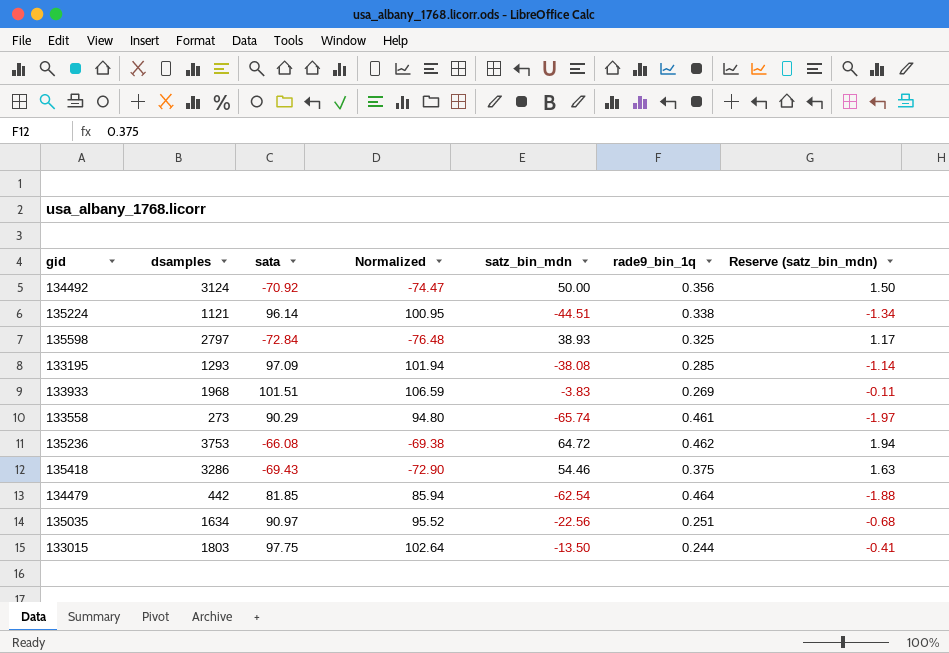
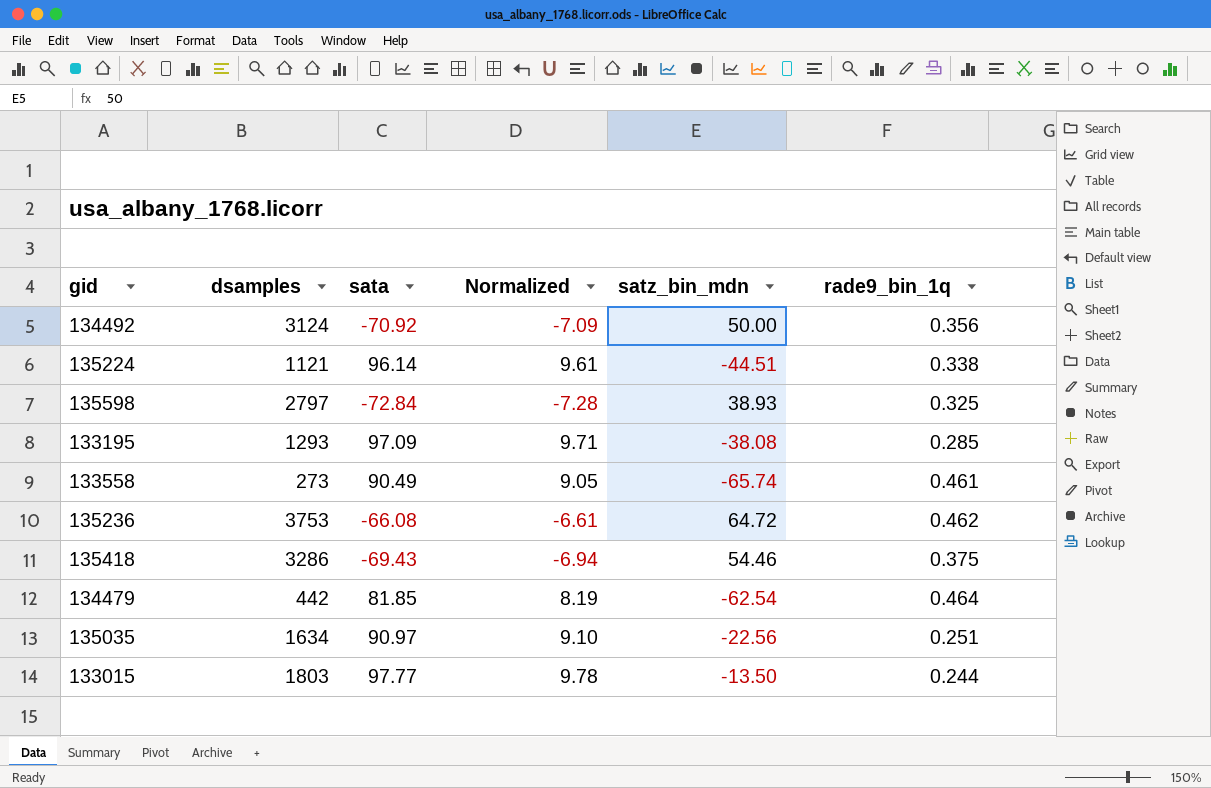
column Reserve (satz_bin_mdn) | formula: [satz_bin_mdn] * 0.03 -> none
column Normalized | formula: [sata] * 1.05 -> [sata] * 0.1
row 133933: 1968 | 101.51 | 106.59 | -3.83 | 0.269 | -0.11 -> none
133558 | sata: 90.29 -> 90.49
133015 | sata: 97.75 -> 97.77

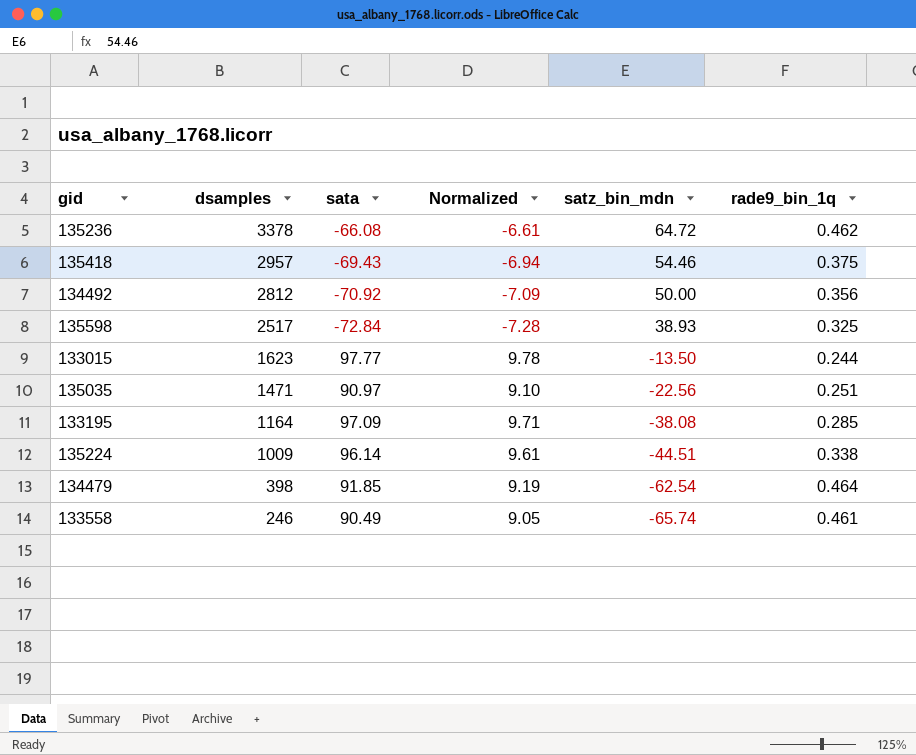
row order: none -> dsamples descending
135236 | dsamples: 3753 -> 3378
135418 | dsamples: 3286 -> 2957
134492 | dsamples: 3124 -> 2812
135598 | dsamples: 2797 -> 2517
133015 | dsamples: 1803 -> 1623
135035 | dsamples: 1634 -> 1471
133195 | dsamples: 1293 -> 1164
135224 | dsamples: 1121 -> 1009
134479 | dsamples: 442 -> 398
134479 | sata: 81.85 -> 91.85
134479 | Normalized: 8.19 -> 9.19
133558 | dsamples: 273 -> 246

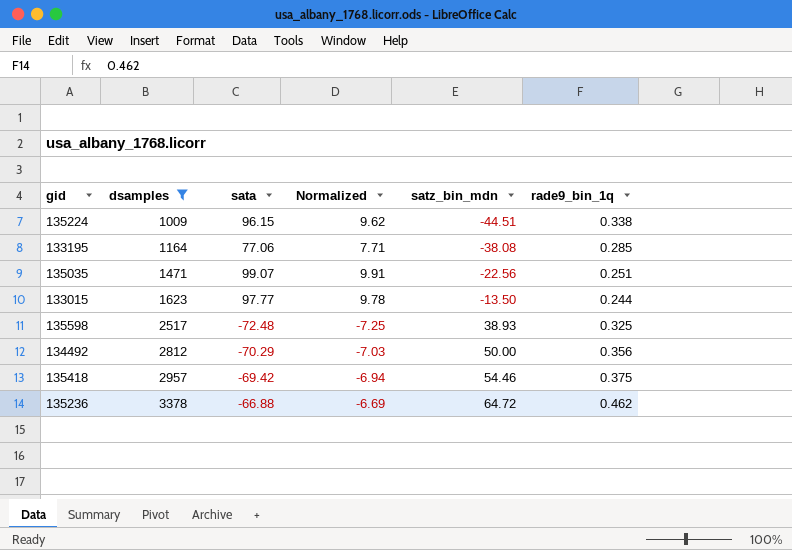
filter: none -> dsamples >= 1009
row order: dsamples descending -> dsamples ascending
135224 | sata: 96.14 -> 96.15
135224 | Normalized: 9.61 -> 9.62
133195 | sata: 97.09 -> 77.06
133195 | Normalized: 9.71 -> 7.71
135035 | sata: 90.97 -> 99.07
135035 | Normalized: 9.10 -> 9.91
135598 | sata: -72.84 -> -72.48
135598 | Normalized: -7.28 -> -7.25
134492 | sata: -70.92 -> -70.29
134492 | Normalized: -7.09 -> -7.03
135418 | sata: -69.43 -> -69.42
135236 | sata: -66.08 -> -66.88
135236 | Normalized: -6.61 -> -6.69

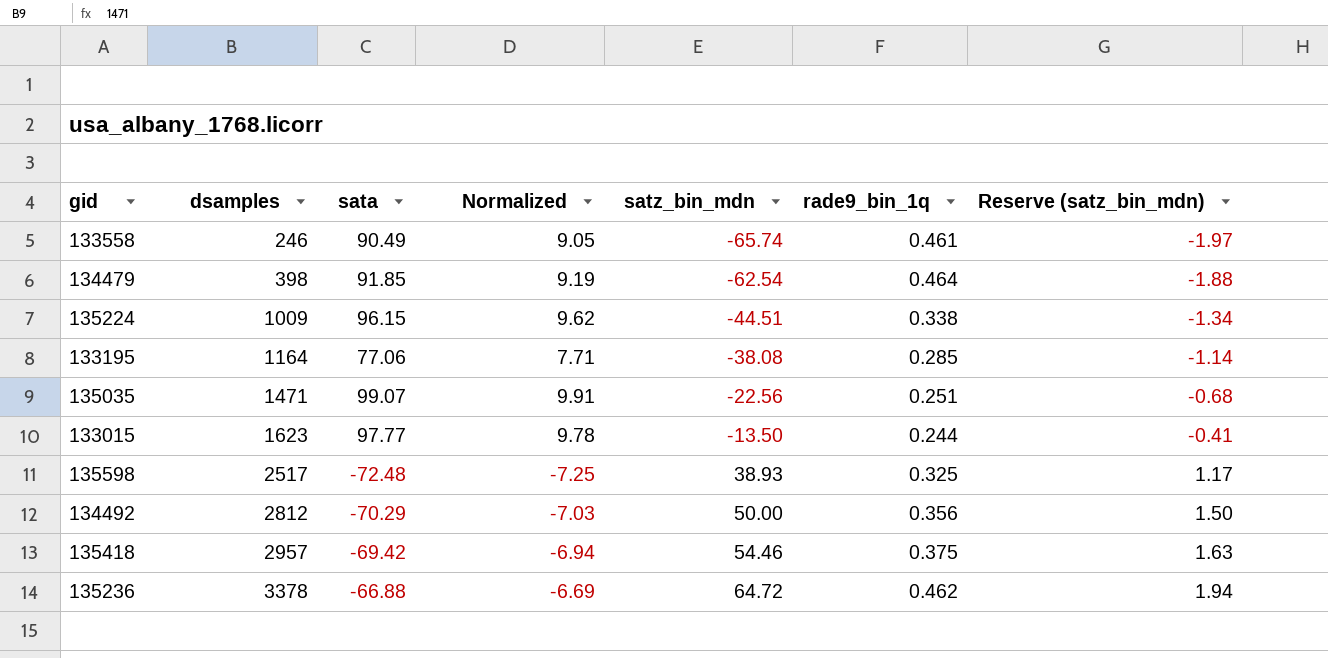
filter: dsamples >= 1009 -> none
column Reserve (satz_bin_mdn) | formula: none -> [satz_bin_mdn] * 0.03

